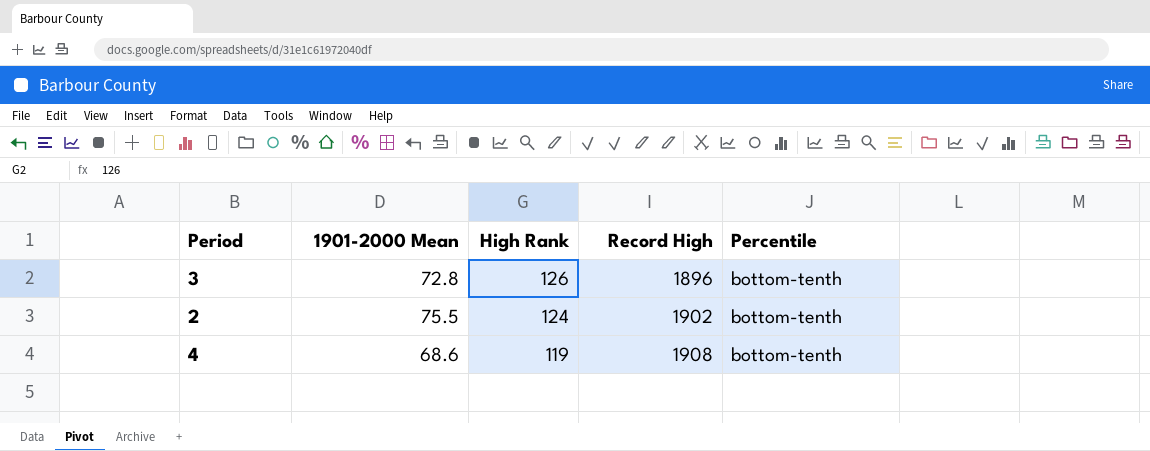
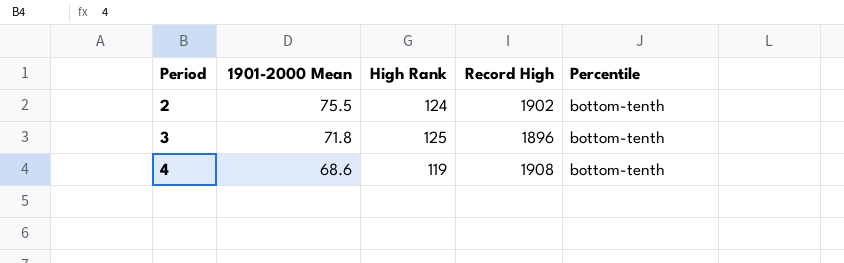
row order: High Rank descending -> Period ascending
3 | 1901-2000 Mean: 72.8 -> 71.8
3 | High Rank: 126 -> 125

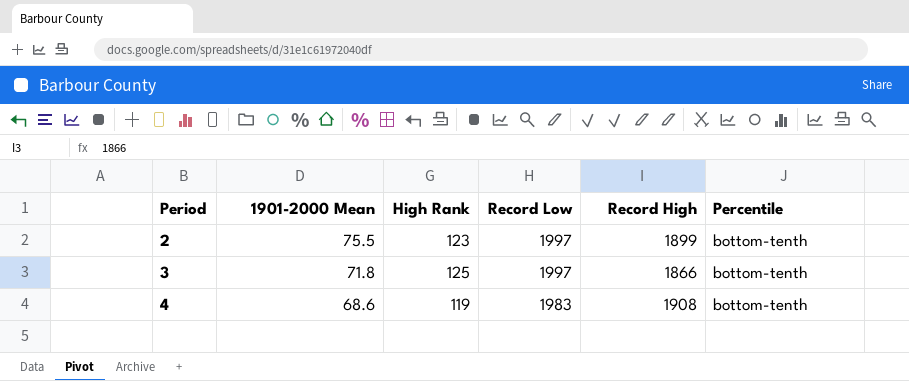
column Record Low | position: none -> 4
2 | High Rank: 124 -> 123
2 | Record High: 1902 -> 1899
3 | Record High: 1896 -> 1866

